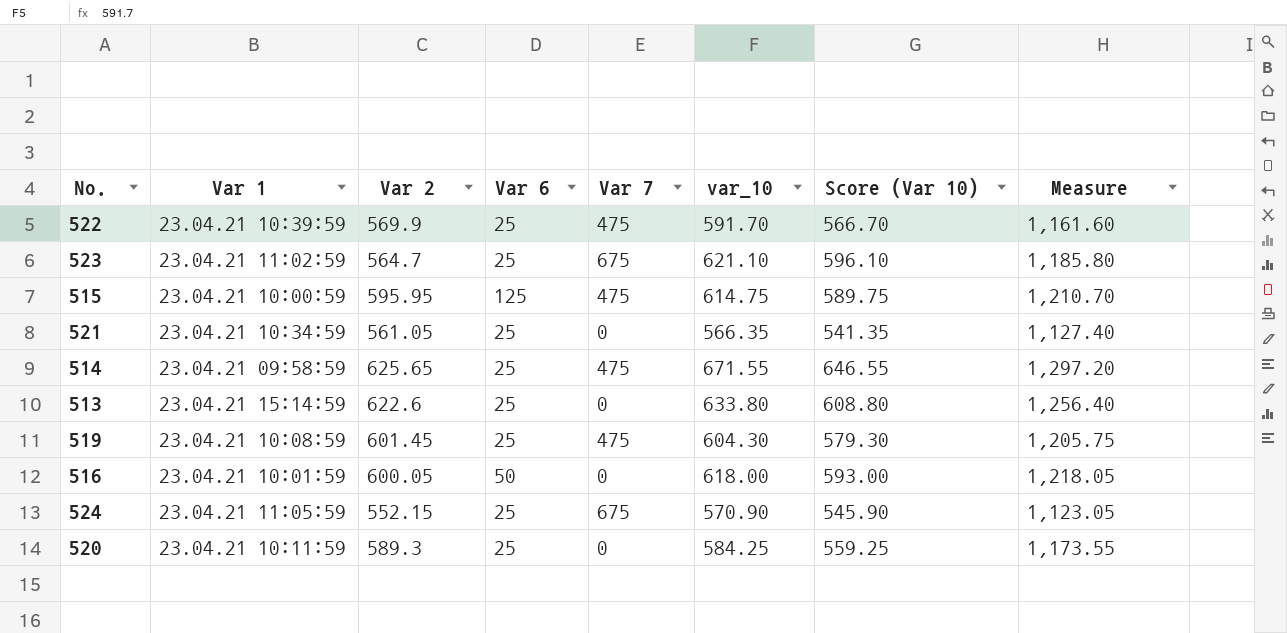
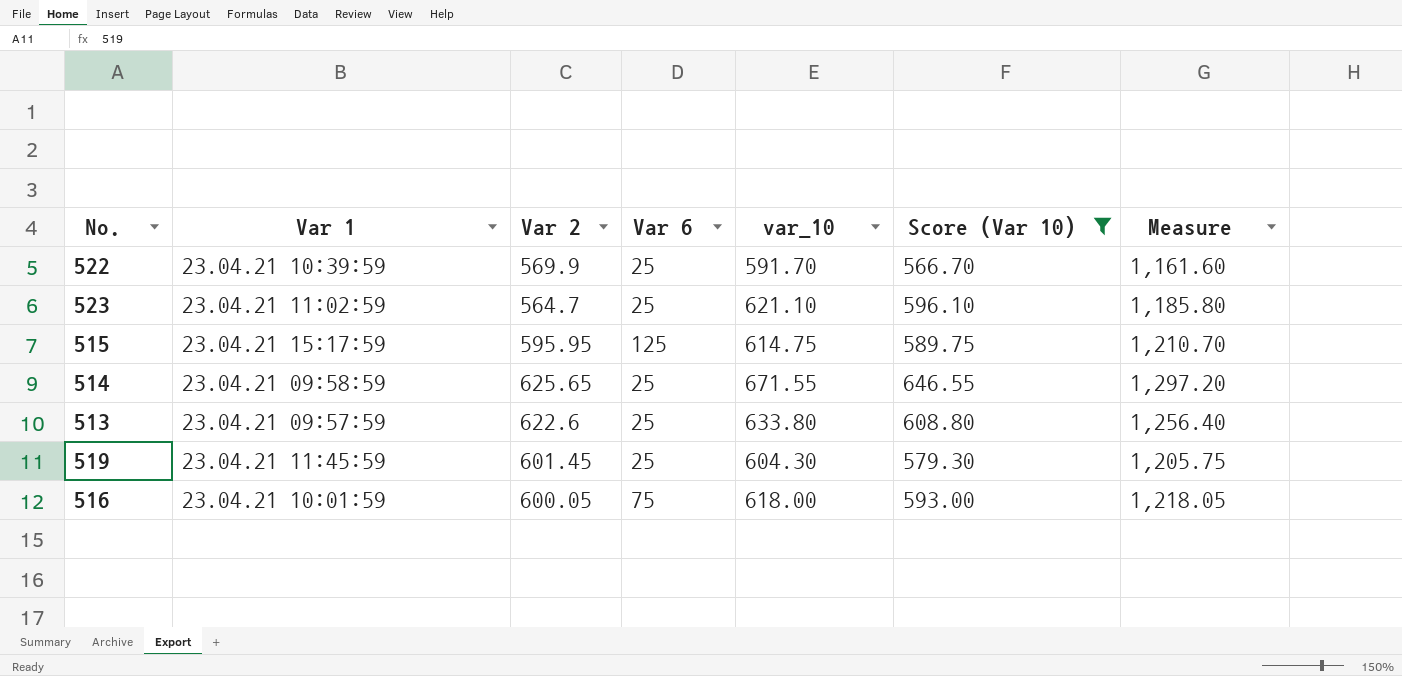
filter: none -> Score (Var 10) >= 566.70
column Var 7 | position: 5 -> none
515 | Var 1: 23.04.21 10:00:59 -> 23.04.21 15:17:59
513 | Var 1: 23.04.21 15:14:59 -> 23.04.21 09:57:59
519 | Var 1: 23.04.21 10:08:59 -> 23.04.21 11:45:59
516 | Var 6: 50 -> 75

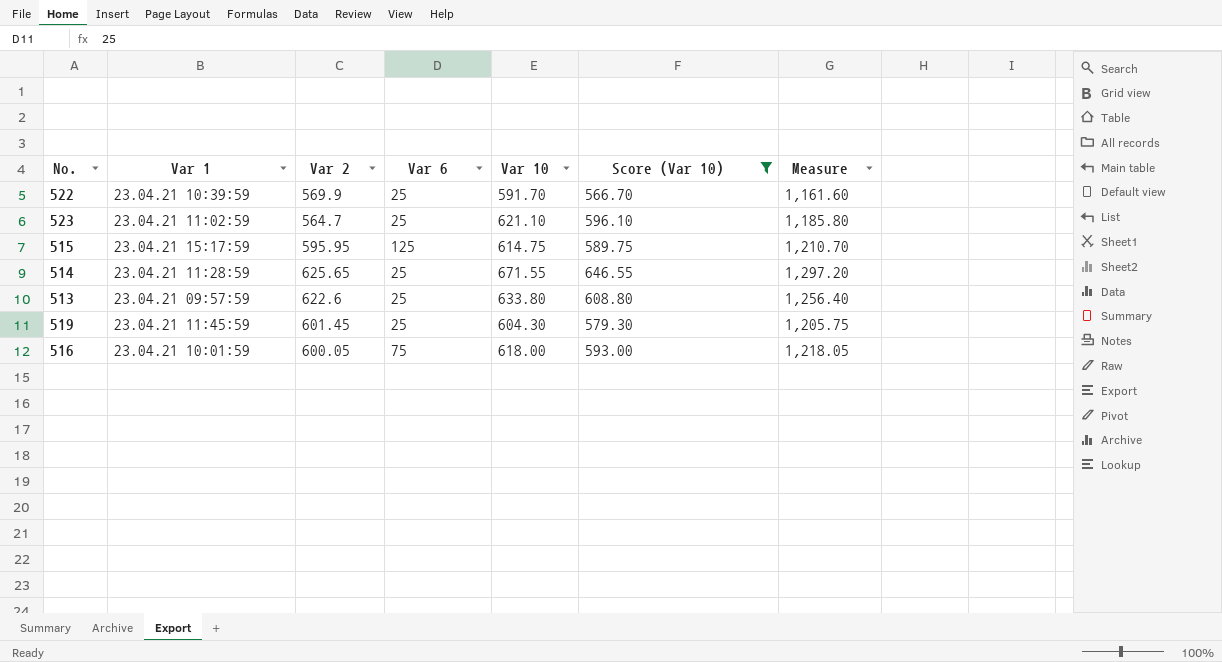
column name: var_10 -> Var 10
514 | Var 1: 23.04.21 09:58:59 -> 23.04.21 11:28:59

